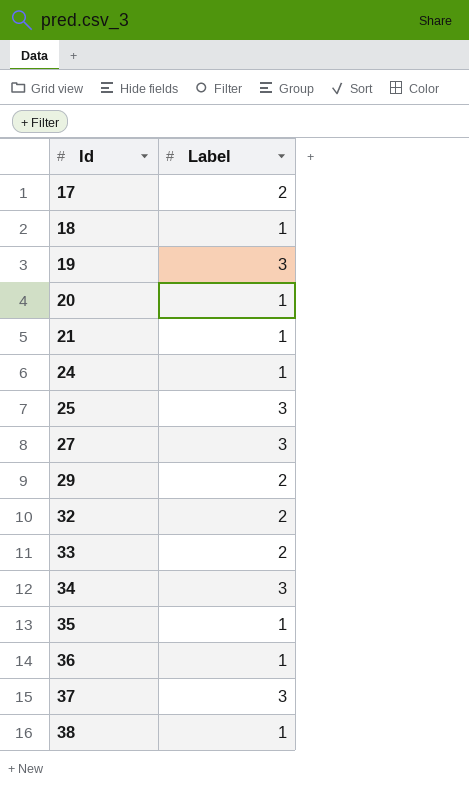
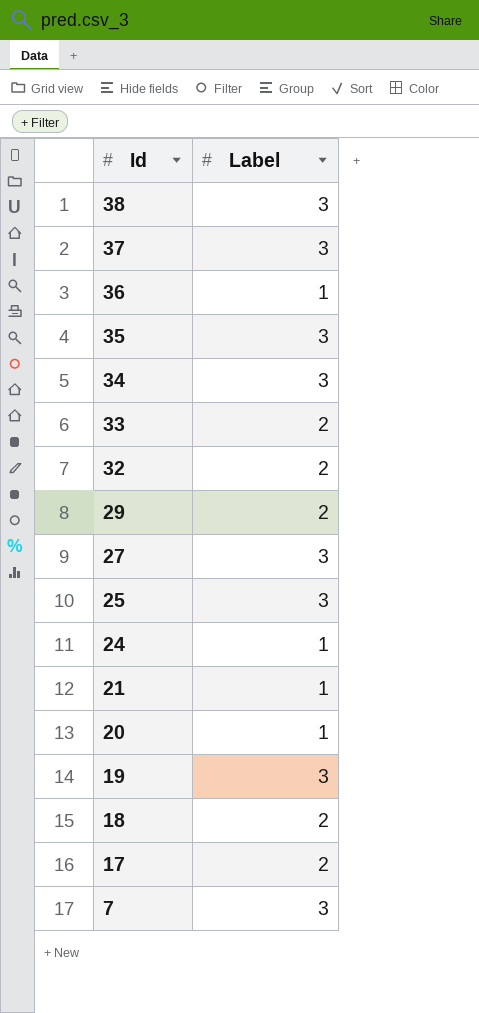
row order: Id ascending -> Id descending
38 | Label: 1 -> 3
35 | Label: 1 -> 3
18 | Label: 1 -> 2
row 7: none -> 3

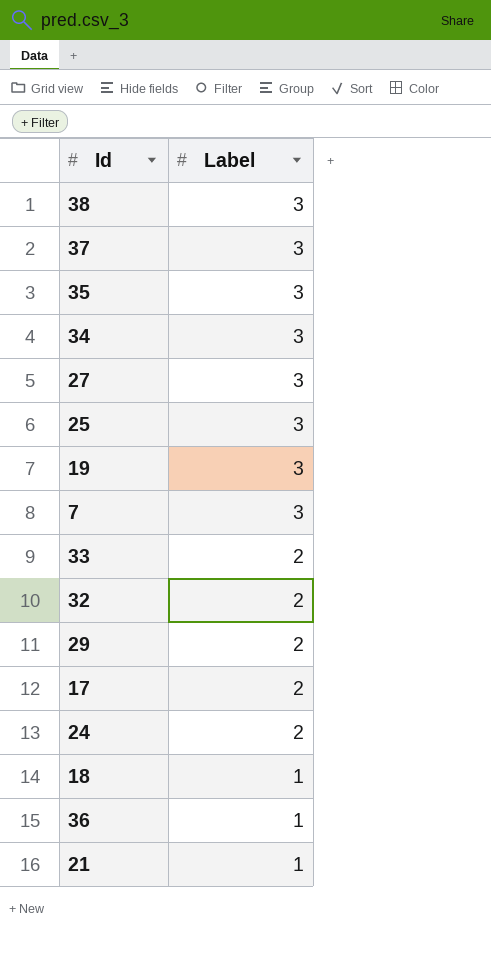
row order: Id descending -> Label descending
row 20: 1 -> none
24 | Label: 1 -> 2
18 | Label: 2 -> 1

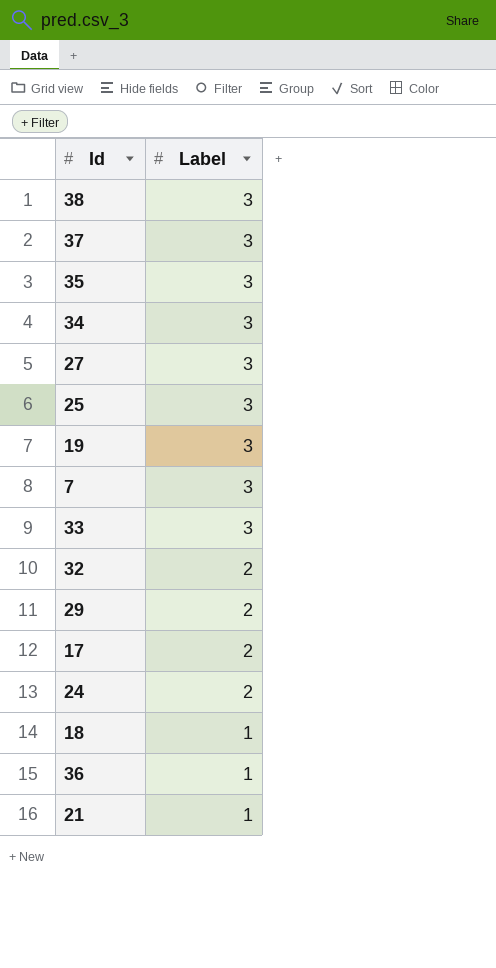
33 | Label: 2 -> 3

